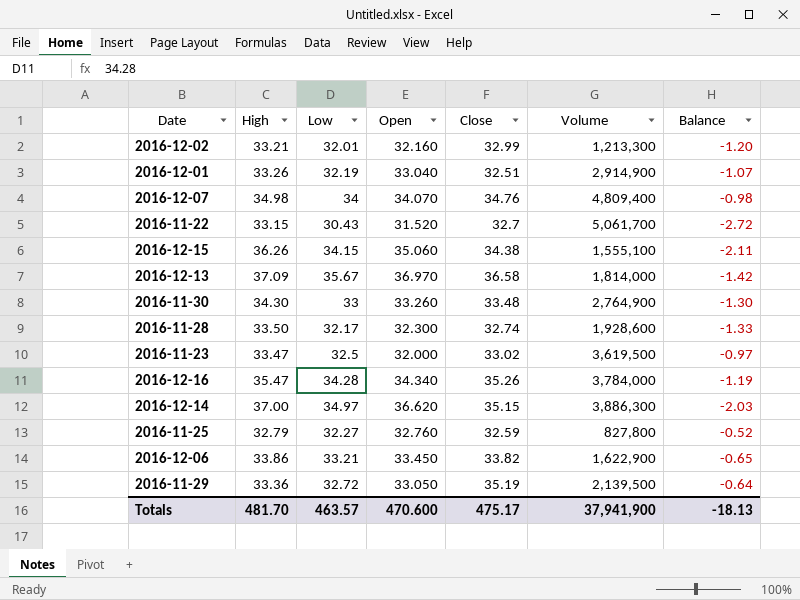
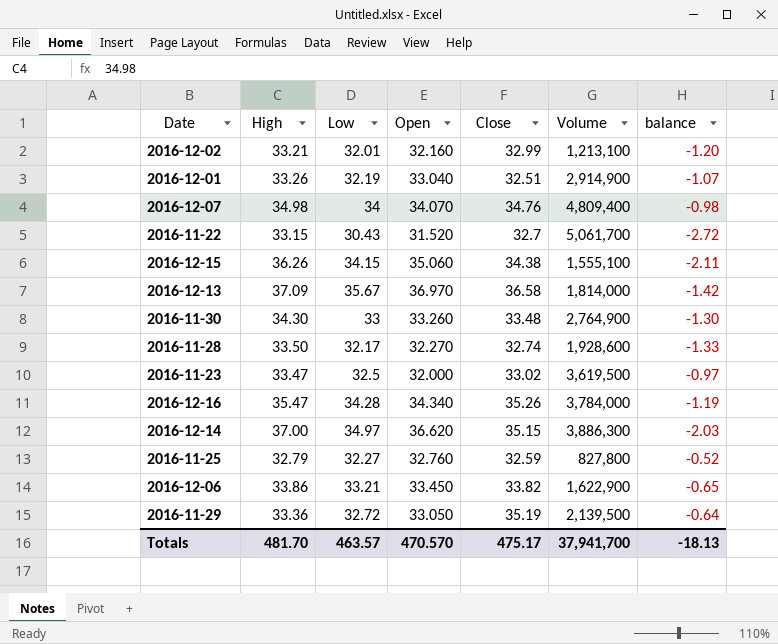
column name: Balance -> balance
2016-12-02 | Volume: 1,213,300 -> 1,213,100
2016-11-28 | Open: 32.300 -> 32.270
Totals | Open: 470.600 -> 470.570
Totals | Volume: 37,941,900 -> 37,941,700

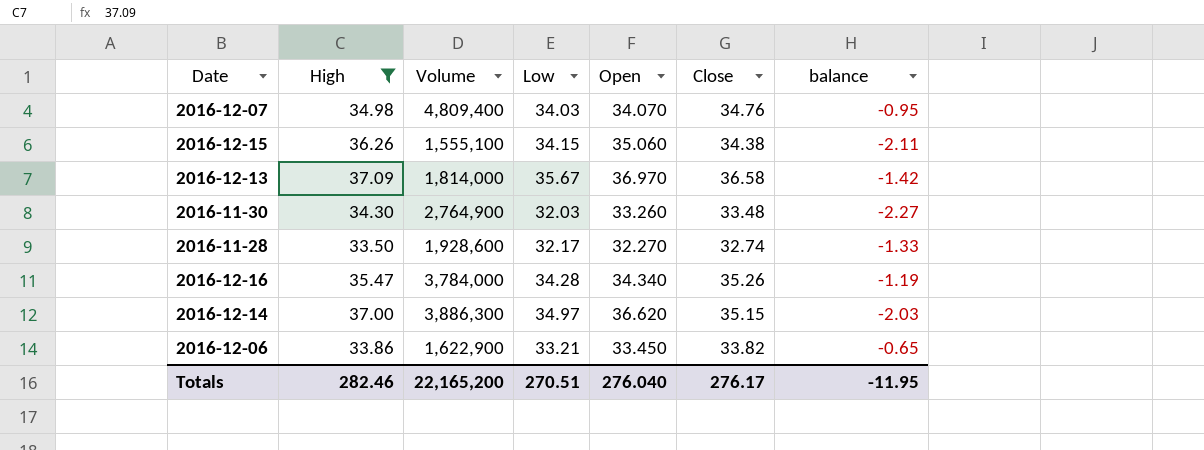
filter: none -> High >= 33.50
column Volume | position: 6 -> 3
2016-12-07 | Low: 34 -> 34.03
2016-12-07 | balance: -0.98 -> -0.95
2016-11-30 | Low: 33 -> 32.03
2016-11-30 | balance: -1.30 -> -2.27
Totals | High: 481.70 -> 282.46
Totals | Volume: 37,941,700 -> 22,165,200
Totals | Low: 463.57 -> 270.51
Totals | Open: 470.570 -> 276.040
Totals | Close: 475.17 -> 276.17
Totals | balance: -18.13 -> -11.95

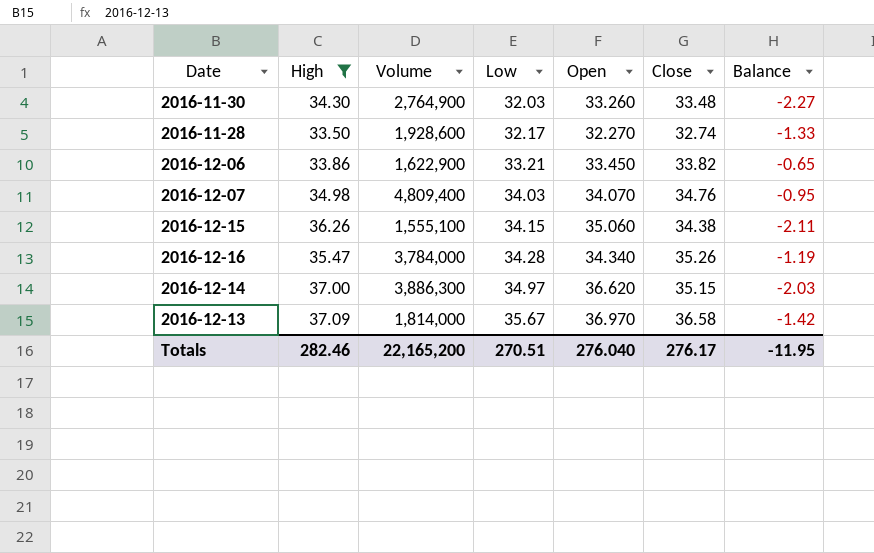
row order: none -> Low ascending
column name: balance -> Balance

